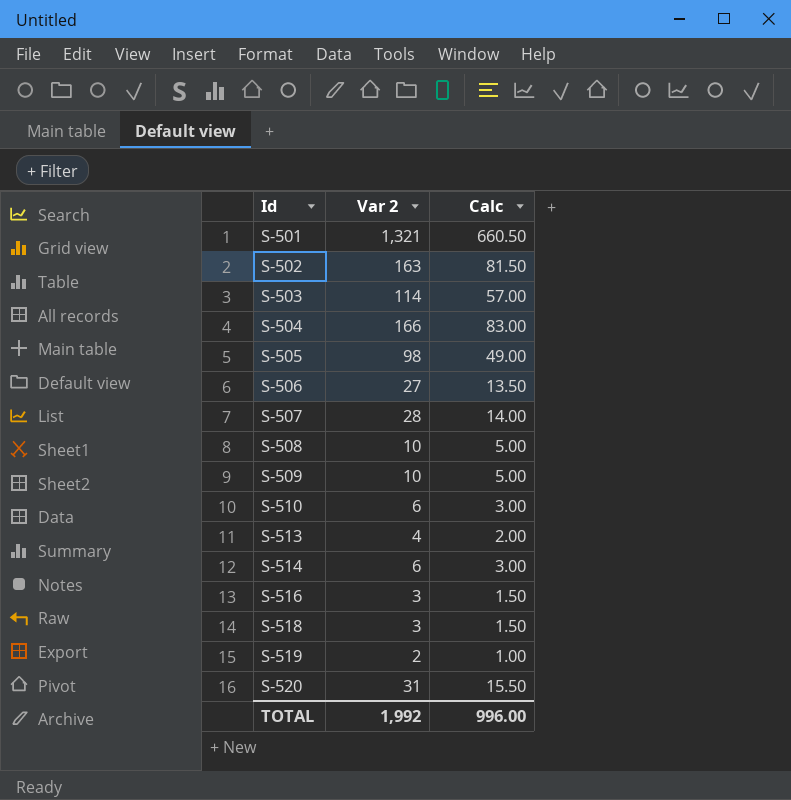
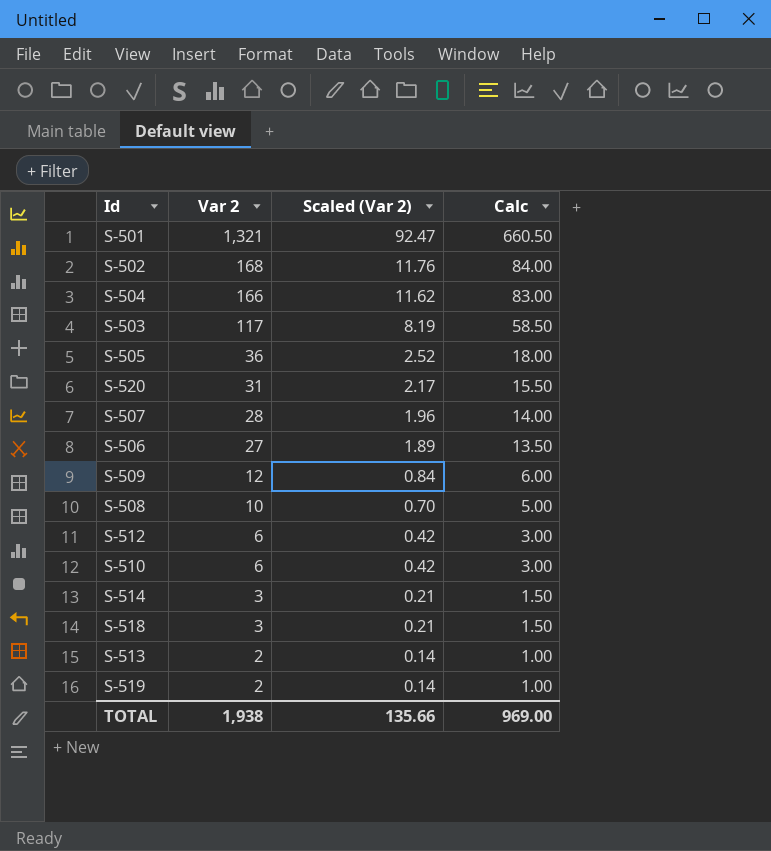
row order: Id ascending -> Var 2 descending
column Scaled (Var 2) | formula: none -> [Var 2] * 0.07
row S-516: 3 | 1.50 -> none
S-502 | Var 2: 163 -> 168
S-502 | Calc: 81.50 -> 84.00
S-503 | Var 2: 114 -> 117
S-503 | Calc: 57.00 -> 58.50
S-505 | Var 2: 98 -> 36
S-505 | Calc: 49.00 -> 18.00
S-509 | Var 2: 10 -> 12
S-509 | Calc: 5.00 -> 6.00
row S-512: none -> 6 | 0.42 | 3.00
S-514 | Var 2: 6 -> 3
S-514 | Calc: 3.00 -> 1.50
S-513 | Var 2: 4 -> 2
S-513 | Calc: 2.00 -> 1.00
TOTAL | Var 2: 1,992 -> 1,938
TOTAL | Calc: 996.00 -> 969.00

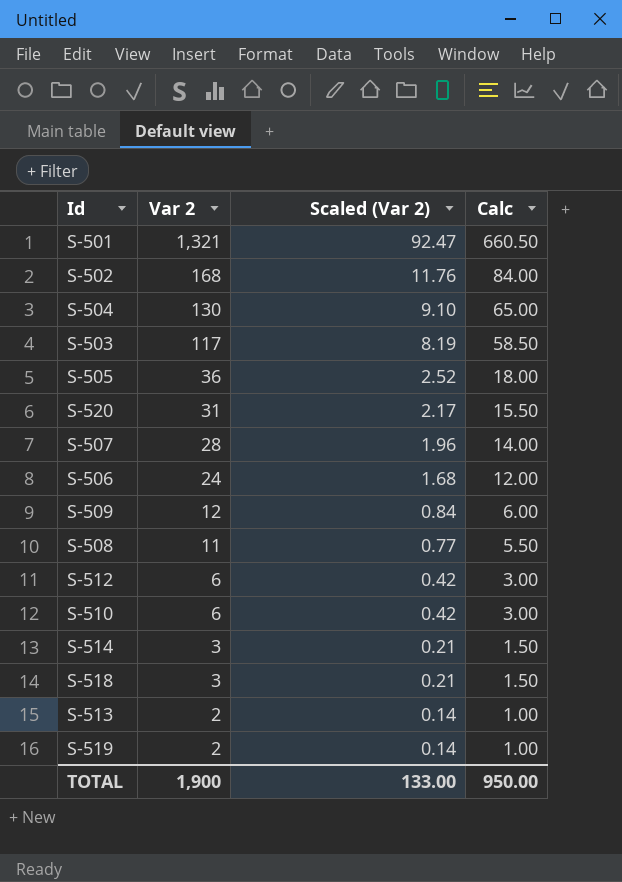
S-504 | Var 2: 166 -> 130
S-504 | Scaled (Var 2): 11.62 -> 9.10
S-504 | Calc: 83.00 -> 65.00
S-506 | Var 2: 27 -> 24
S-506 | Scaled (Var 2): 1.89 -> 1.68
S-506 | Calc: 13.50 -> 12.00
S-508 | Var 2: 10 -> 11
S-508 | Scaled (Var 2): 0.70 -> 0.77
S-508 | Calc: 5.00 -> 5.50
TOTAL | Var 2: 1,938 -> 1,900
TOTAL | Scaled (Var 2): 135.66 -> 133.00
TOTAL | Calc: 969.00 -> 950.00

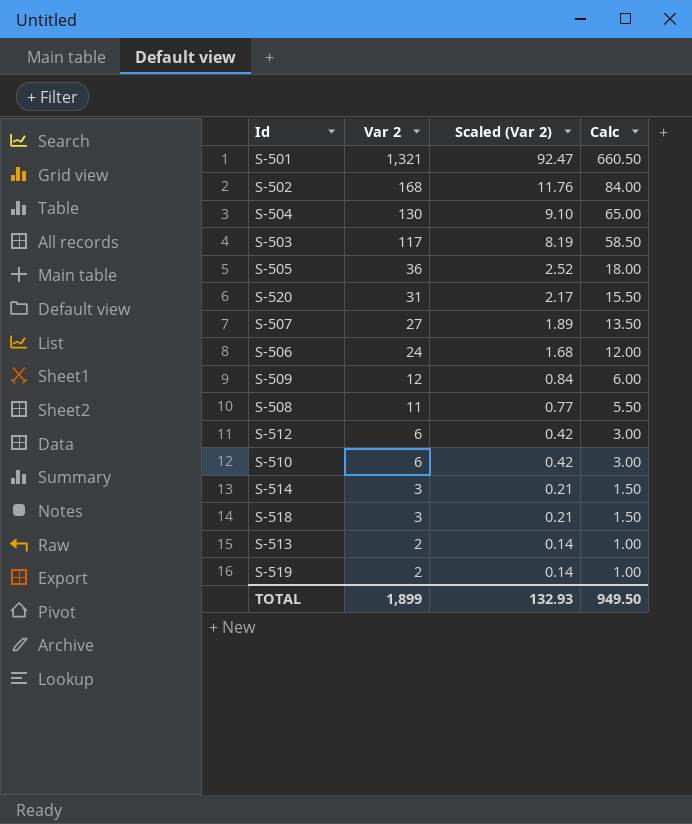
S-507 | Var 2: 28 -> 27
S-507 | Scaled (Var 2): 1.96 -> 1.89
S-507 | Calc: 14.00 -> 13.50
TOTAL | Var 2: 1,900 -> 1,899
TOTAL | Scaled (Var 2): 133.00 -> 132.93
TOTAL | Calc: 950.00 -> 949.50

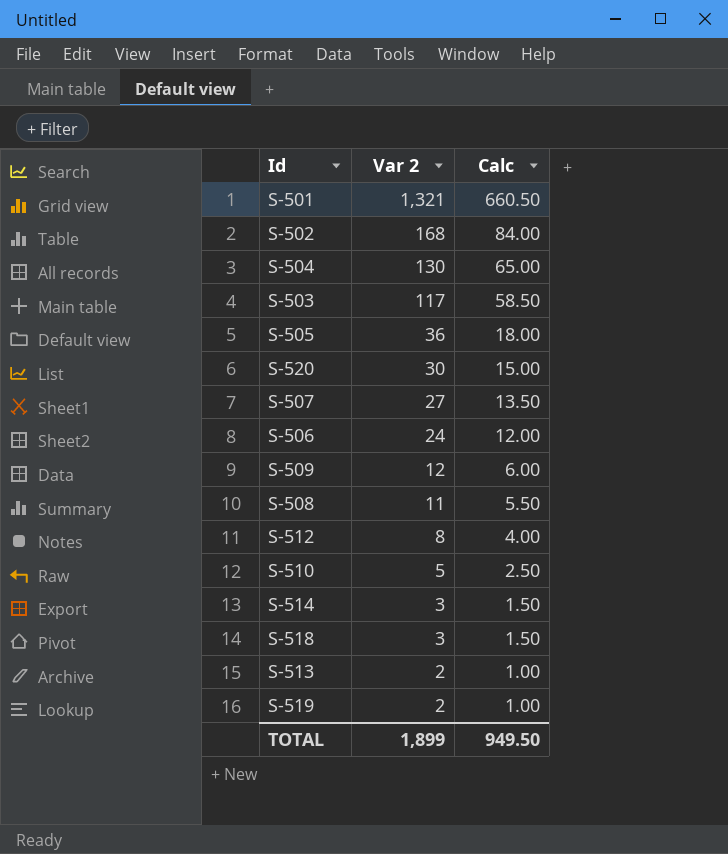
column Scaled (Var 2) | formula: [Var 2] * 0.07 -> none
S-520 | Var 2: 31 -> 30
S-520 | Calc: 15.50 -> 15.00
S-512 | Var 2: 6 -> 8
S-512 | Calc: 3.00 -> 4.00
S-510 | Var 2: 6 -> 5
S-510 | Calc: 3.00 -> 2.50

